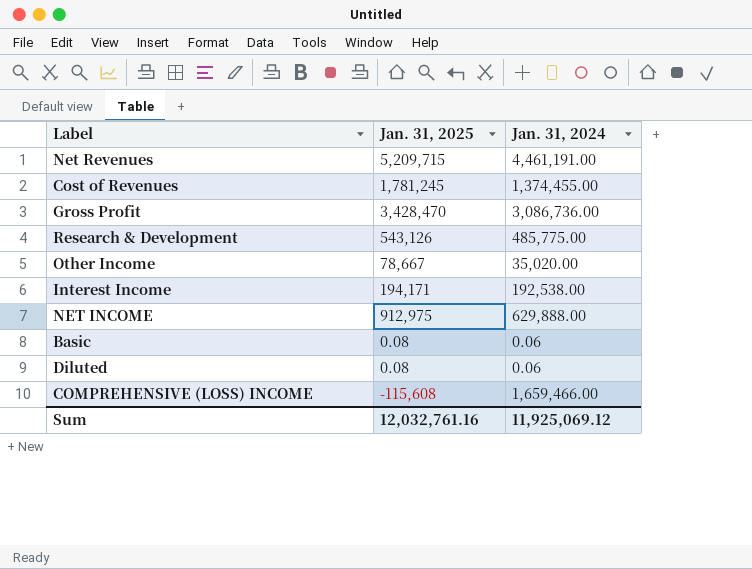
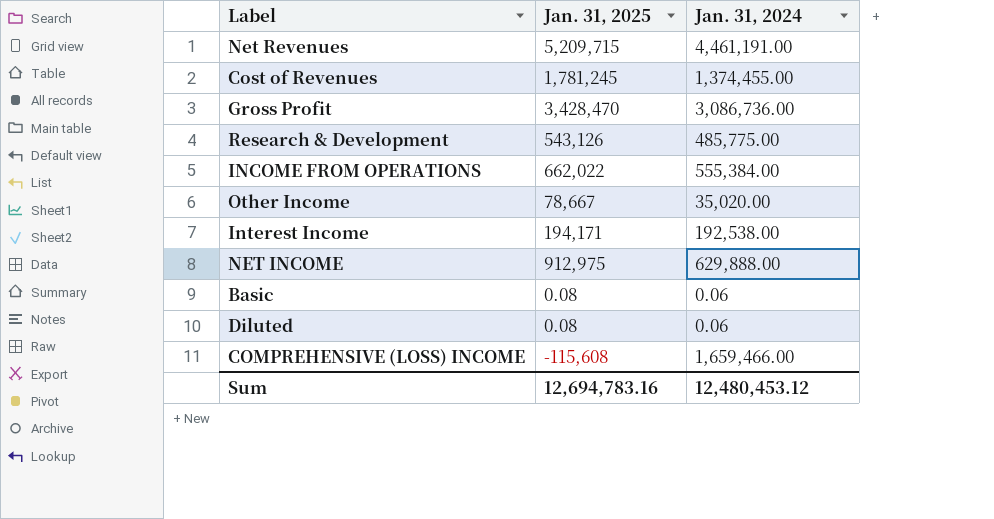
row INCOME FROM OPERATIONS: none -> 662,022 | 555,384.00
Sum | Jan. 31, 2025: 12,032,761.16 -> 12,694,783.16
Sum | Jan. 31, 2024: 11,925,069.12 -> 12,480,453.12

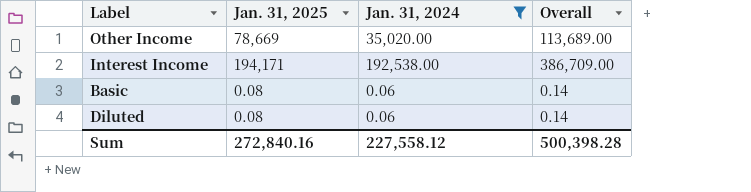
filter: none -> Jan. 31, 2024 <= 192,538.00
column Overall | formula: none -> [Jan. 31, 2025] + [Jan. 31, 2024]
Other Income | Jan. 31, 2025: 78,667 -> 78,669
Sum | Jan. 31, 2025: 12,694,783.16 -> 272,840.16
Sum | Jan. 31, 2024: 12,480,453.12 -> 227,558.12

